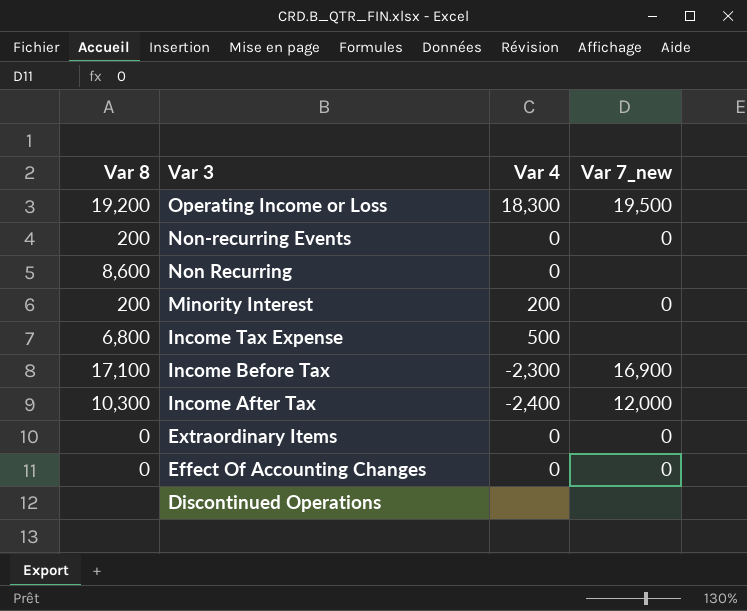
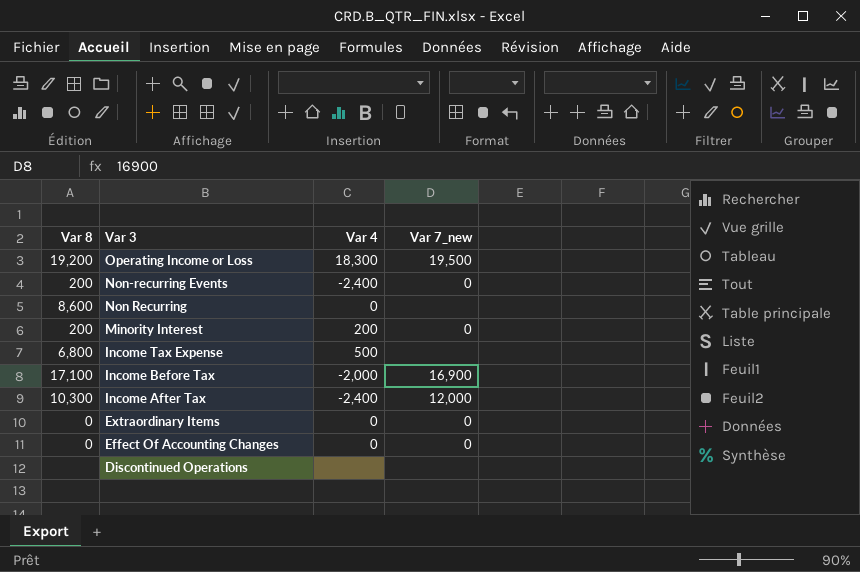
Non-recurring Events | Var 4: 0 -> -2,400
Income Before Tax | Var 4: -2,300 -> -2,000

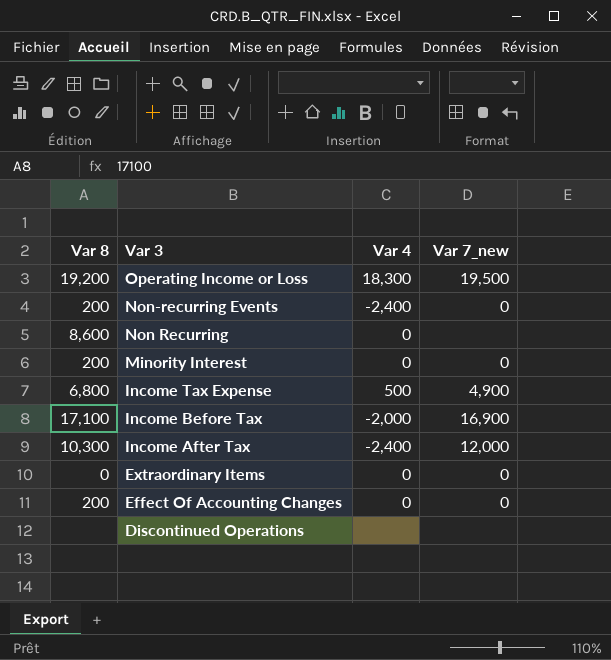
Minority Interest | Var 4: 200 -> 0
Income Tax Expense | Var 7_new: none -> 4,900
Effect Of Accounting Changes | Var 8: 0 -> 200

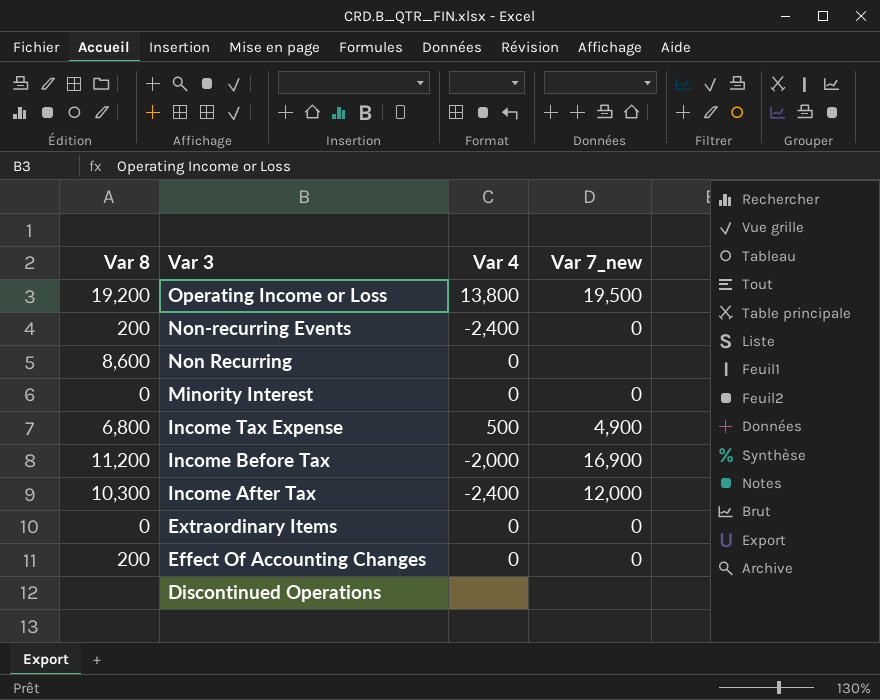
Operating Income or Loss | Var 4: 18,300 -> 13,800
Minority Interest | Var 8: 200 -> 0
Income Before Tax | Var 8: 17,100 -> 11,200

